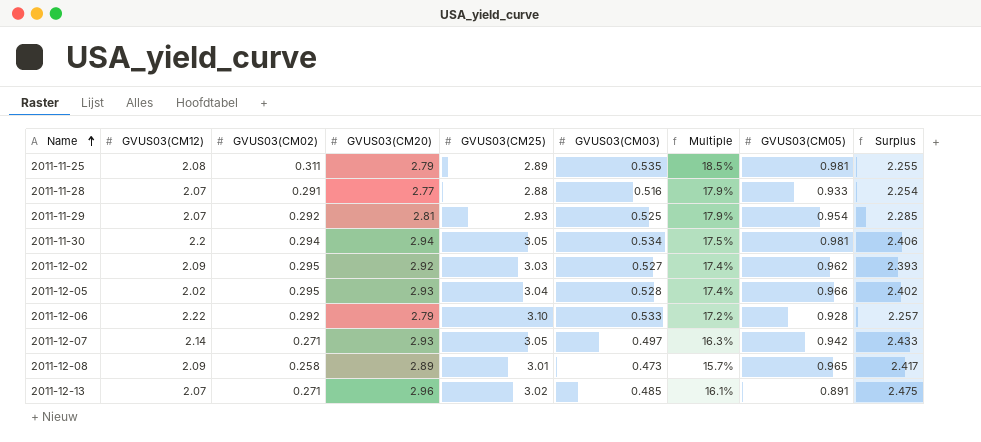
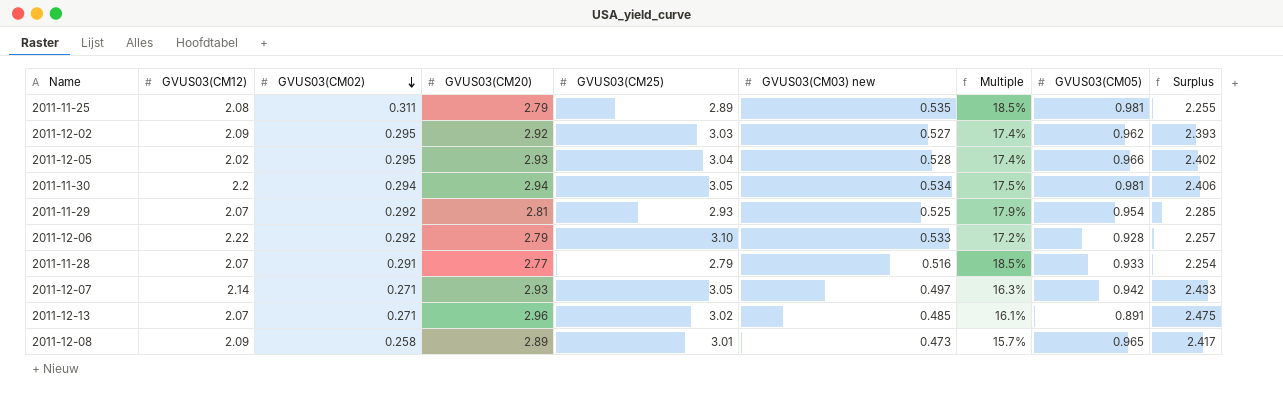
row order: Name ascending -> GVUS03(CM02) descending
column name: GVUS03(CM03) -> GVUS03(CM03) new
2011-11-28 | GVUS03(CM25): 2.88 -> 2.79
2011-11-28 | Multiple: 17.9% -> 18.5%

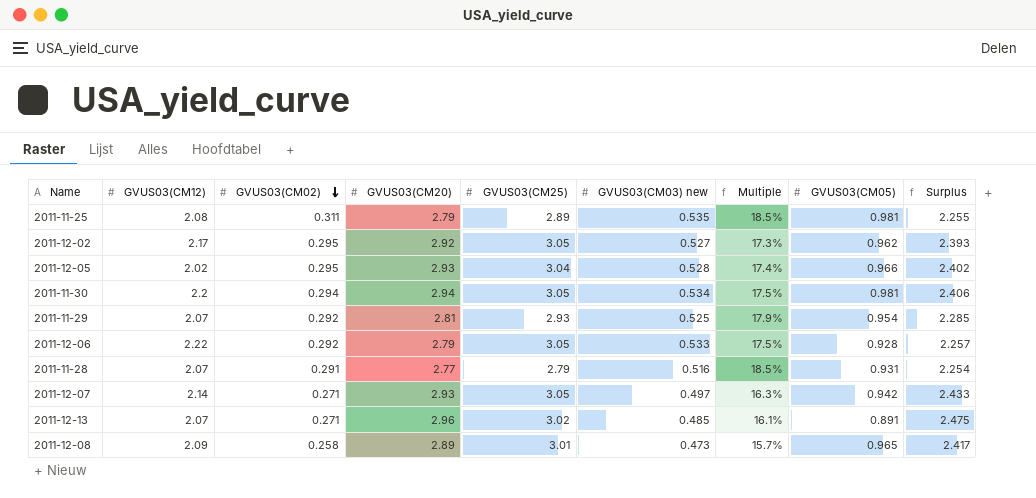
2011-12-02 | GVUS03(CM12): 2.09 -> 2.17
2011-12-02 | GVUS03(CM25): 3.03 -> 3.05
2011-12-02 | Multiple: 17.4% -> 17.3%
2011-12-06 | GVUS03(CM25): 3.10 -> 3.05
2011-12-06 | Multiple: 17.2% -> 17.5%
2011-11-28 | GVUS03(CM05): 0.933 -> 0.931

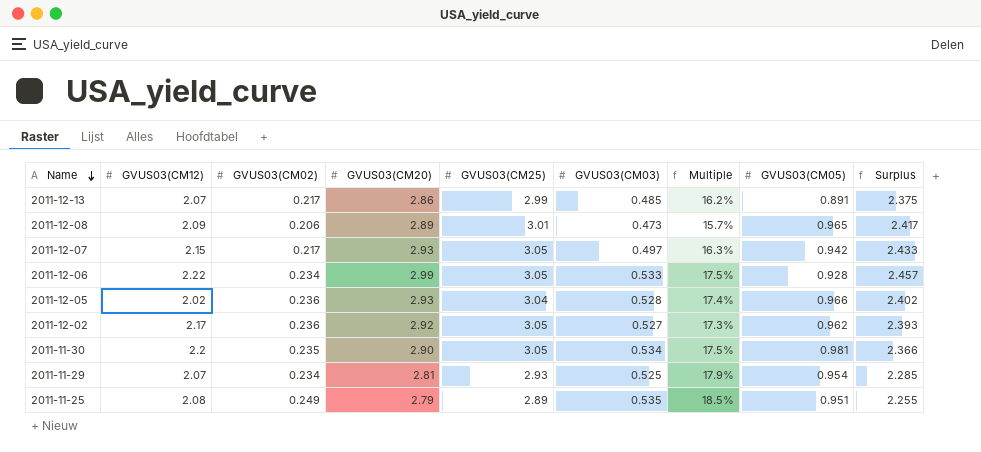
row order: GVUS03(CM02) descending -> Name descending
column name: GVUS03(CM03) new -> GVUS03(CM03)
row 2011-11-28: 2.07 | 0.291 | 2.77 | 2.79 | 0.516 | 18.5% | 0.931 | 2.254 -> none
2011-12-13 | GVUS03(CM02): 0.271 -> 0.217
2011-12-13 | GVUS03(CM20): 2.96 -> 2.86
2011-12-13 | GVUS03(CM25): 3.02 -> 2.99
2011-12-13 | Multiple: 16.1% -> 16.2%
2011-12-13 | Surplus: 2.475 -> 2.375
2011-12-08 | GVUS03(CM02): 0.258 -> 0.206
2011-12-07 | GVUS03(CM12): 2.14 -> 2.15
2011-12-07 | GVUS03(CM02): 0.271 -> 0.217
2011-12-06 | GVUS03(CM02): 0.292 -> 0.234
2011-12-06 | GVUS03(CM20): 2.79 -> 2.99
2011-12-06 | Surplus: 2.257 -> 2.457
2011-12-05 | GVUS03(CM02): 0.295 -> 0.236
2011-12-02 | GVUS03(CM02): 0.295 -> 0.236
2011-11-30 | GVUS03(CM02): 0.294 -> 0.235
2011-11-30 | GVUS03(CM20): 2.94 -> 2.90
2011-11-30 | Surplus: 2.406 -> 2.366
2011-11-29 | GVUS03(CM02): 0.292 -> 0.234
2011-11-25 | GVUS03(CM02): 0.311 -> 0.249
2011-11-25 | GVUS03(CM05): 0.981 -> 0.951

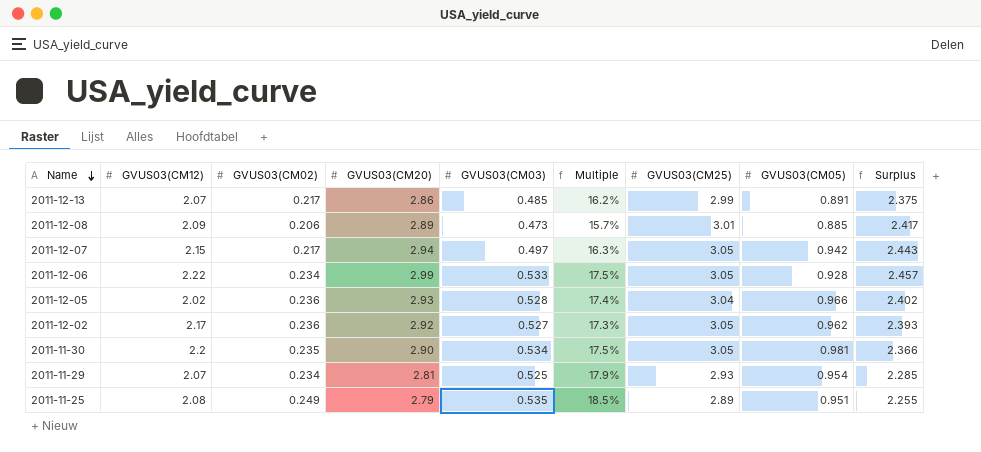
column GVUS03(CM25) | position: 5 -> 7
2011-12-08 | GVUS03(CM05): 0.965 -> 0.885
2011-12-07 | GVUS03(CM20): 2.93 -> 2.94
2011-12-07 | Surplus: 2.433 -> 2.443

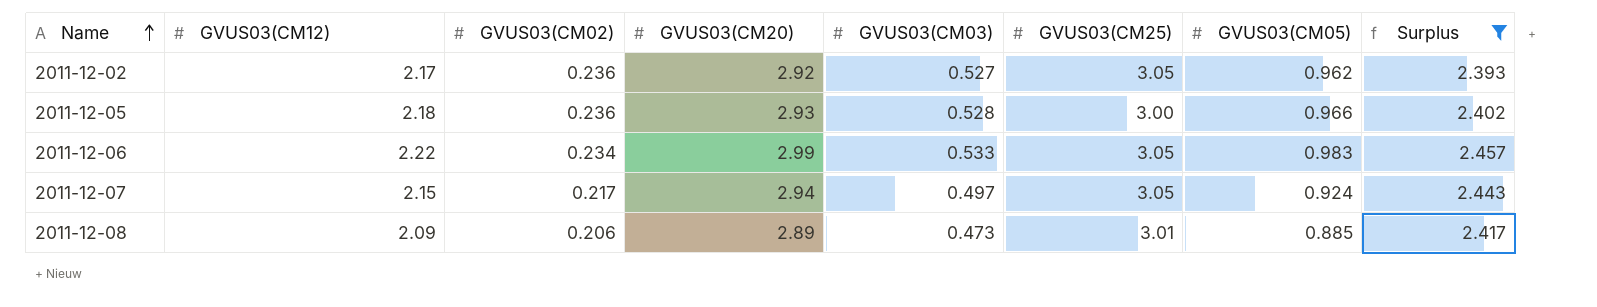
filter: none -> Surplus >= 2.393
row order: Name descending -> Name ascending
column Multiple | formula: [GVUS03(CM03)] / [GVUS03(CM25)] -> none
2011-12-05 | GVUS03(CM12): 2.02 -> 2.18
2011-12-05 | GVUS03(CM25): 3.04 -> 3.00
2011-12-06 | GVUS03(CM05): 0.928 -> 0.983
2011-12-07 | GVUS03(CM05): 0.942 -> 0.924

